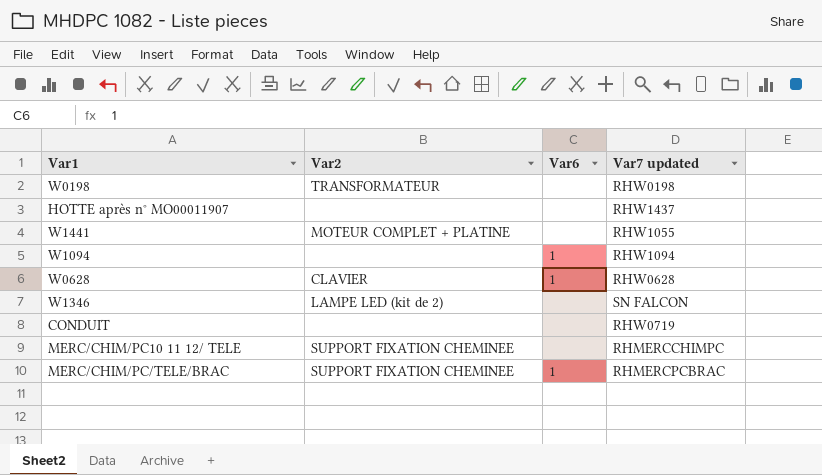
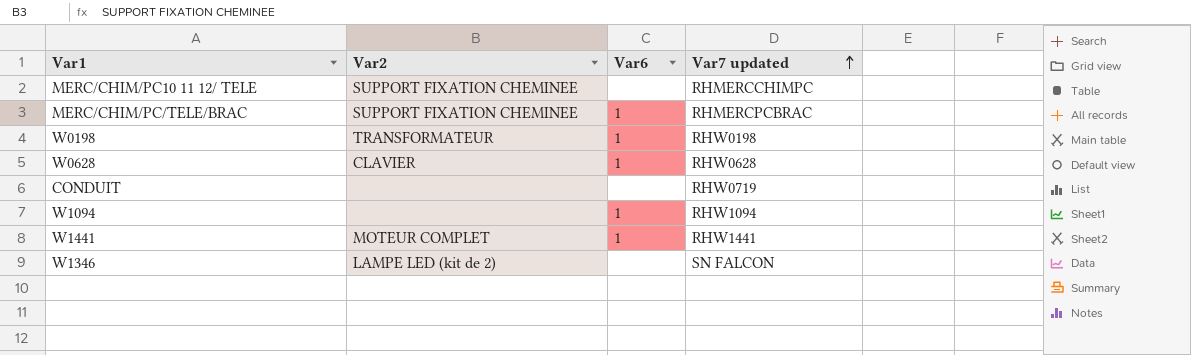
row order: none -> Var7 updated ascending
row HOTTE après n° MO00011907: none | none | RHW1437 -> none
W0198 | Var6: none -> 1
W1441 | Var2: MOTEUR COMPLET + PLATINE -> MOTEUR COMPLET
W1441 | Var6: none -> 1
W1441 | Var7 updated: RHW1055 -> RHW1441

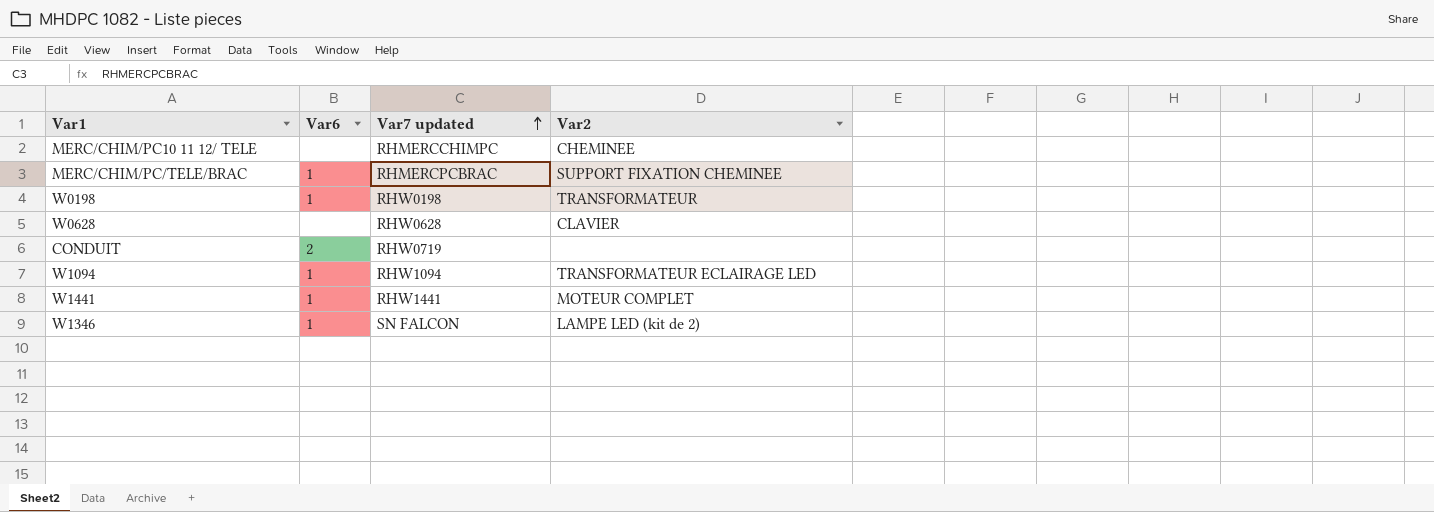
column Var2 | position: 2 -> 4
MERC/CHIM/PC10 11 12/ TELE | Var2: SUPPORT FIXATION CHEMINEE -> CHEMINEE
W0628 | Var6: 1 -> none
CONDUIT | Var6: none -> 2
W1094 | Var2: none -> TRANSFORMATEUR ECLAIRAGE LED
W1346 | Var6: none -> 1

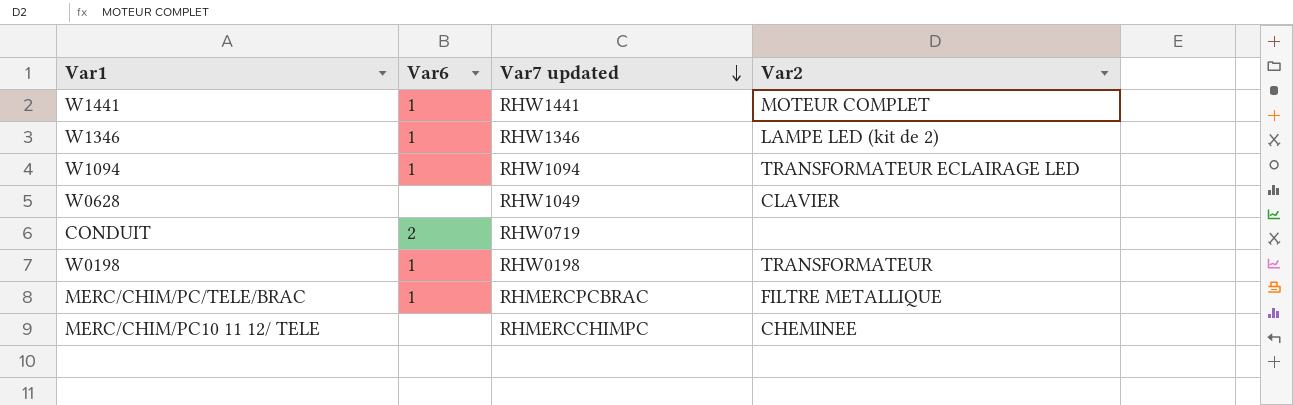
row order: Var7 updated ascending -> Var7 updated descending
W1346 | Var7 updated: SN FALCON -> RHW1346
W0628 | Var7 updated: RHW0628 -> RHW1049
MERC/CHIM/PC/TELE/BRAC | Var2: SUPPORT FIXATION CHEMINEE -> FILTRE METALLIQUE

